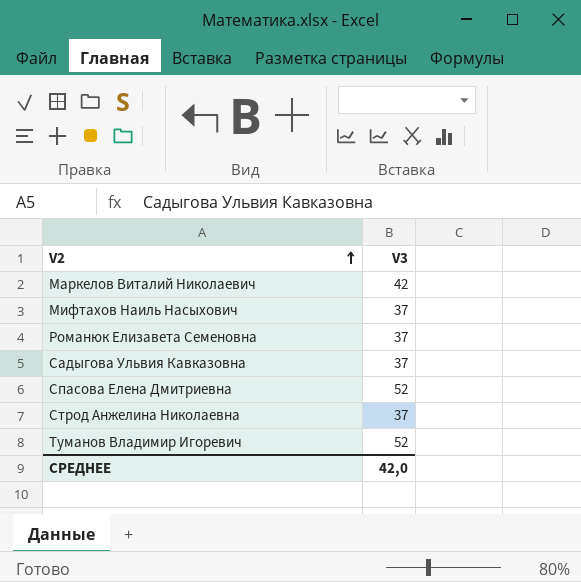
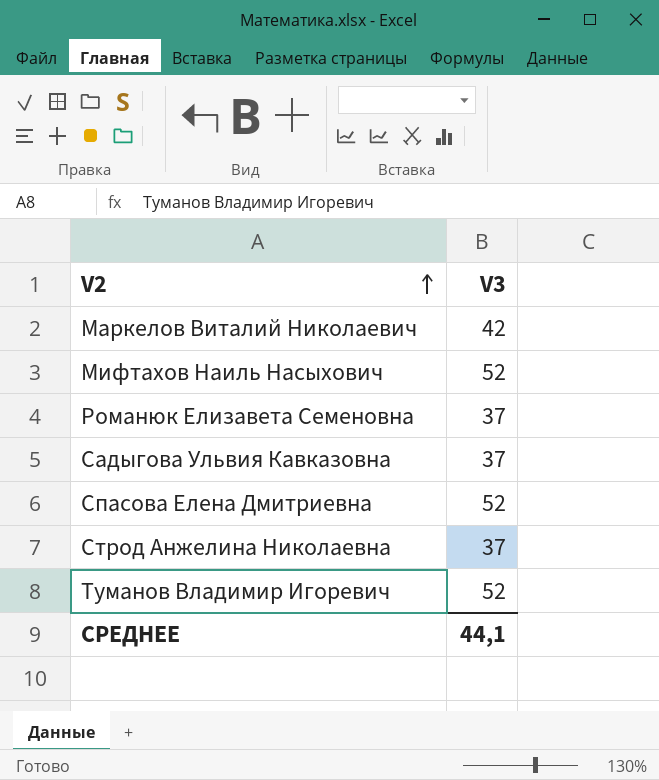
Мифтахов Наиль Насыхович | V3: 37 -> 52
СРЕДНЕЕ | V3: 42,0 -> 44,1

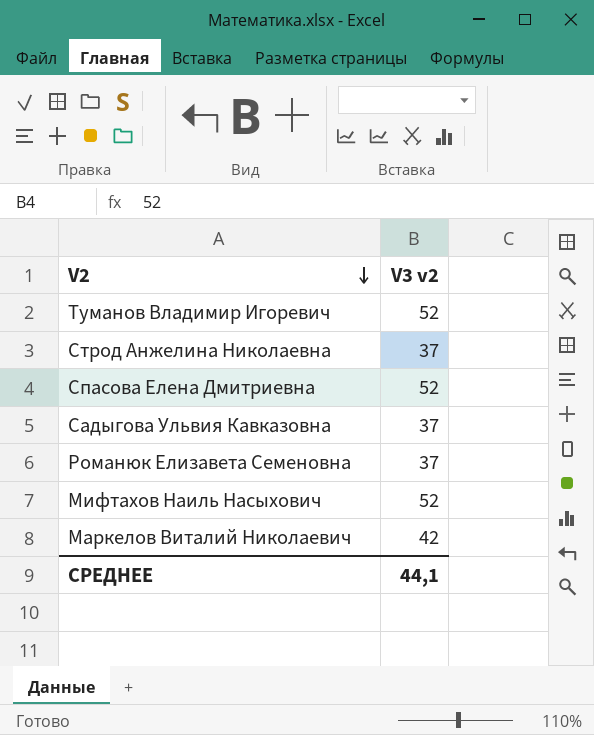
row order: V2 ascending -> V2 descending
column name: V3 -> V3 v2

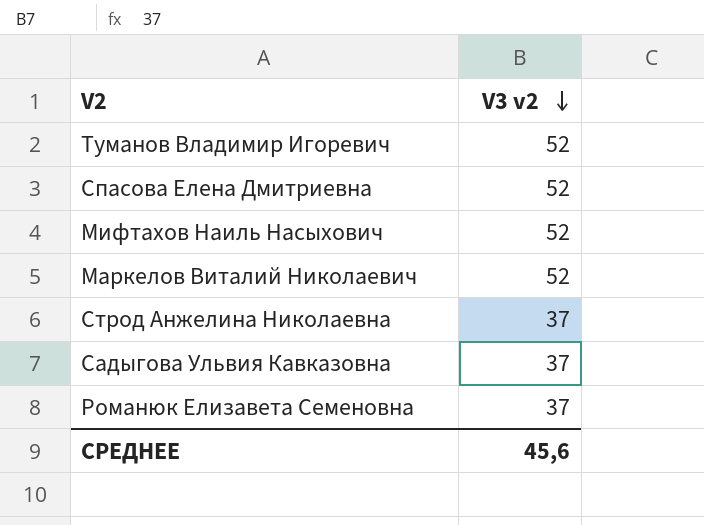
row order: V2 descending -> V3 v2 descending
Маркелов Виталий Николаевич | V3 v2: 42 -> 52
СРЕДНЕЕ | V3 v2: 44,1 -> 45,6

